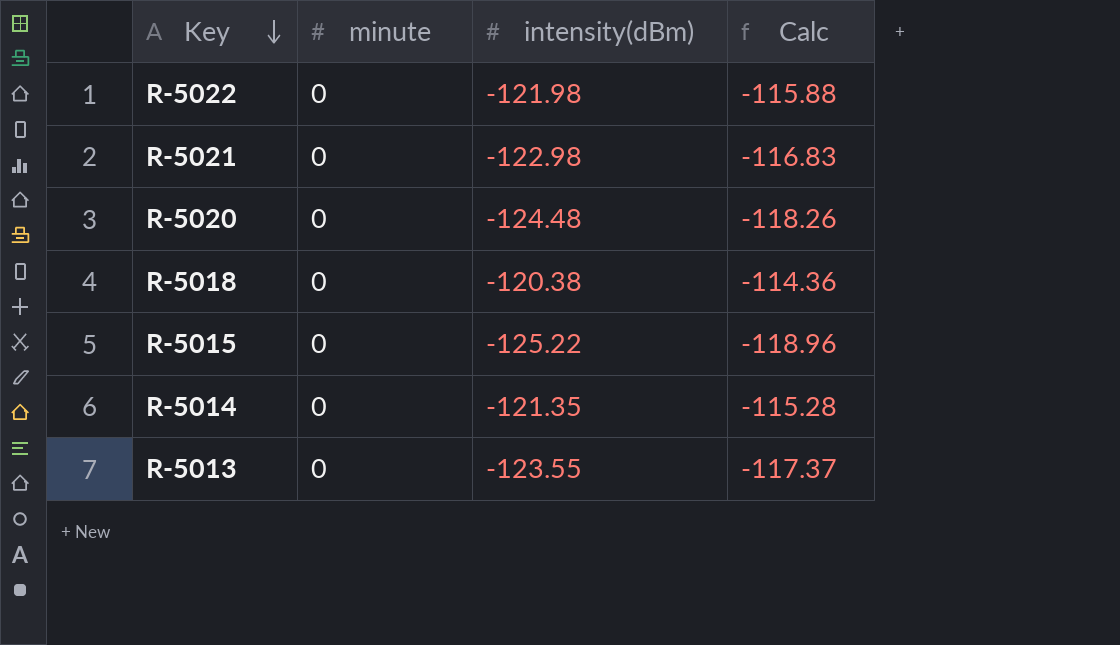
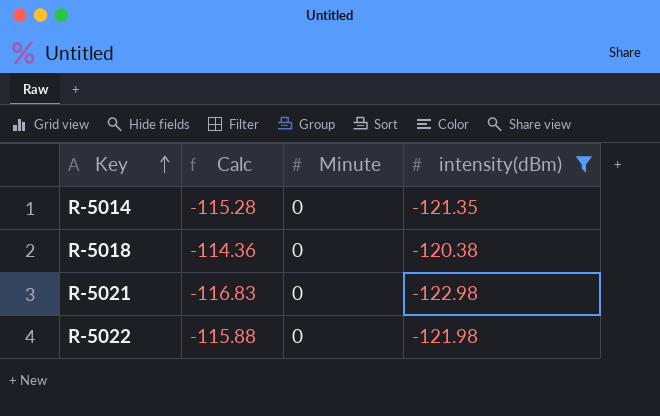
filter: none -> intensity(dBm) >= -122.98
row order: Key descending -> Key ascending
column Calc | position: 4 -> 2
column name: minute -> Minute

